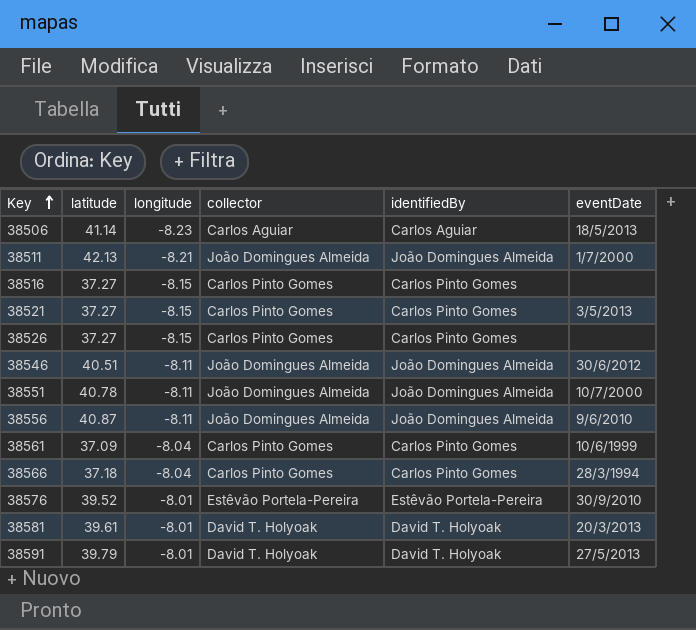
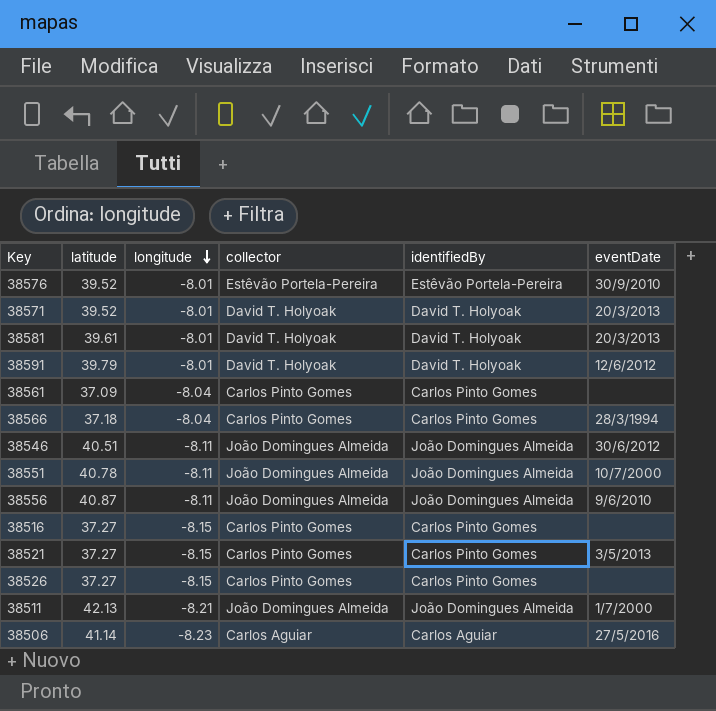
row order: Key ascending -> longitude descending
row 38571: none -> 39.52 | -8.01 | David T. Holyoak | David T. Holyoak | 20/3/2013
38591 | eventDate: 27/5/2013 -> 12/6/2012
38561 | eventDate: 10/6/1999 -> none
38506 | eventDate: 18/5/2013 -> 27/5/2016

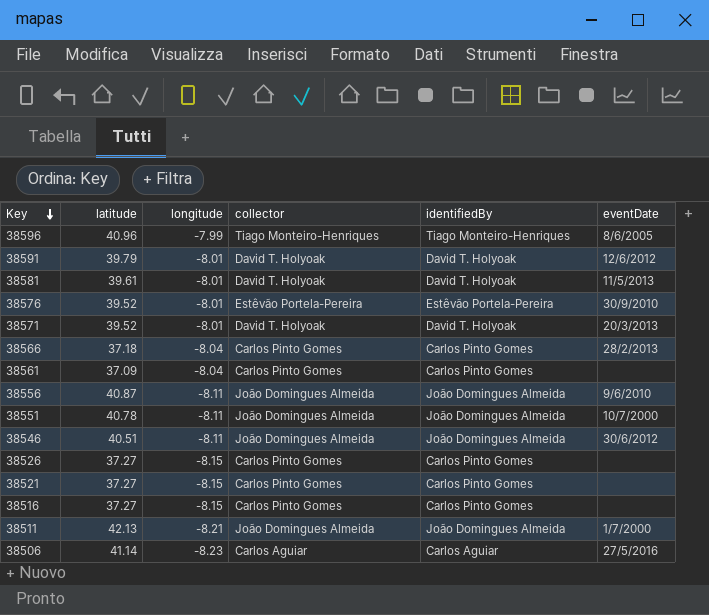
row order: longitude descending -> Key descending
row 38596: none -> 40.96 | -7.99 | Tiago Monteiro-Henriques | Tiago Monteiro-Henriques | 8/6/2005
38581 | eventDate: 20/3/2013 -> 11/5/2013
38566 | eventDate: 28/3/1994 -> 28/2/2013
38521 | eventDate: 3/5/2013 -> none

